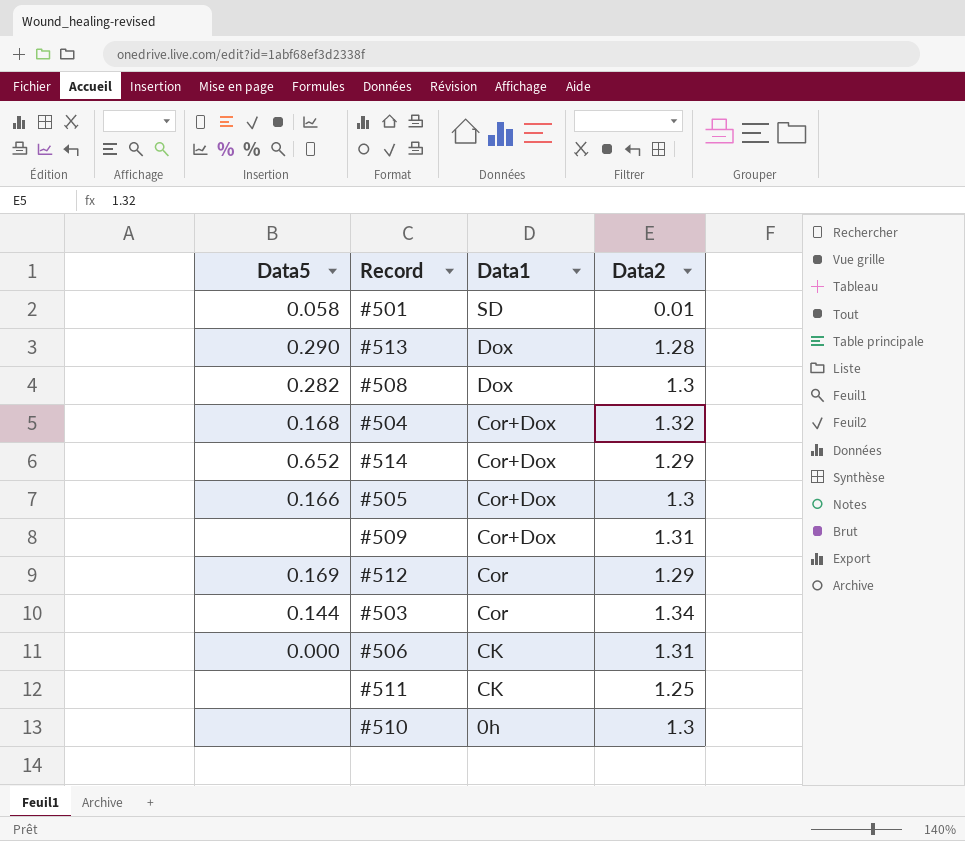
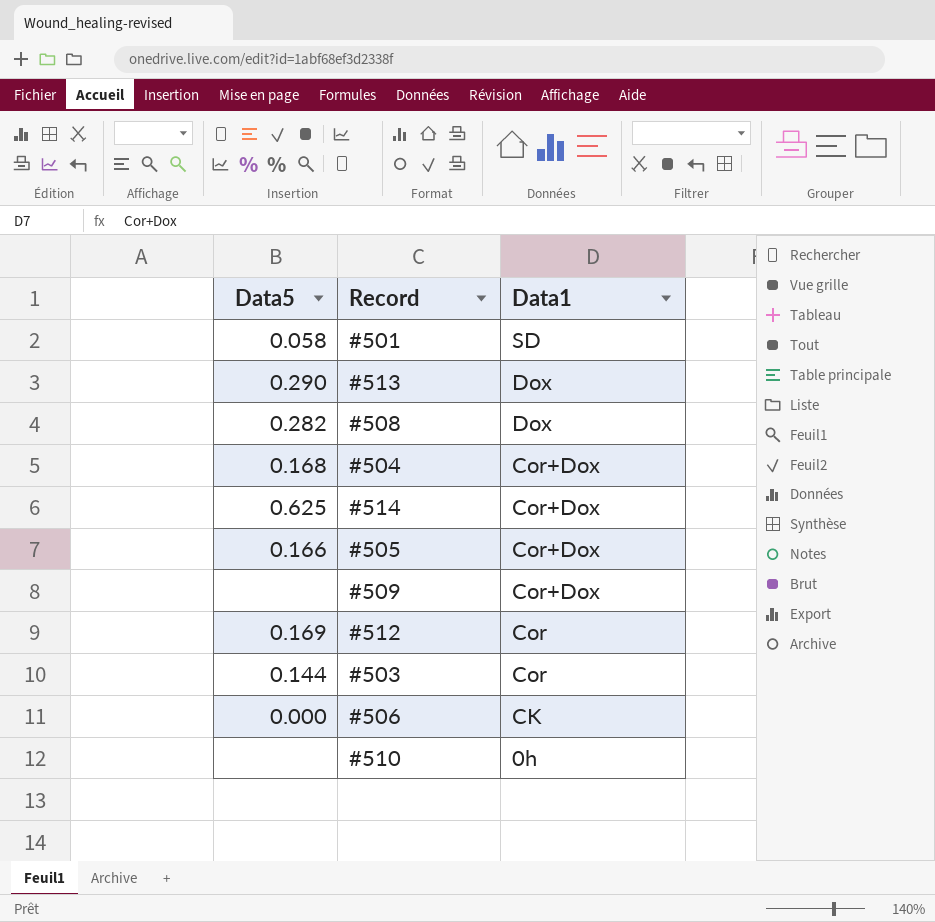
column Data2 | position: 4 -> none
row #511: none | CK | 1.25 -> none
#514 | Data5: 0.652 -> 0.625

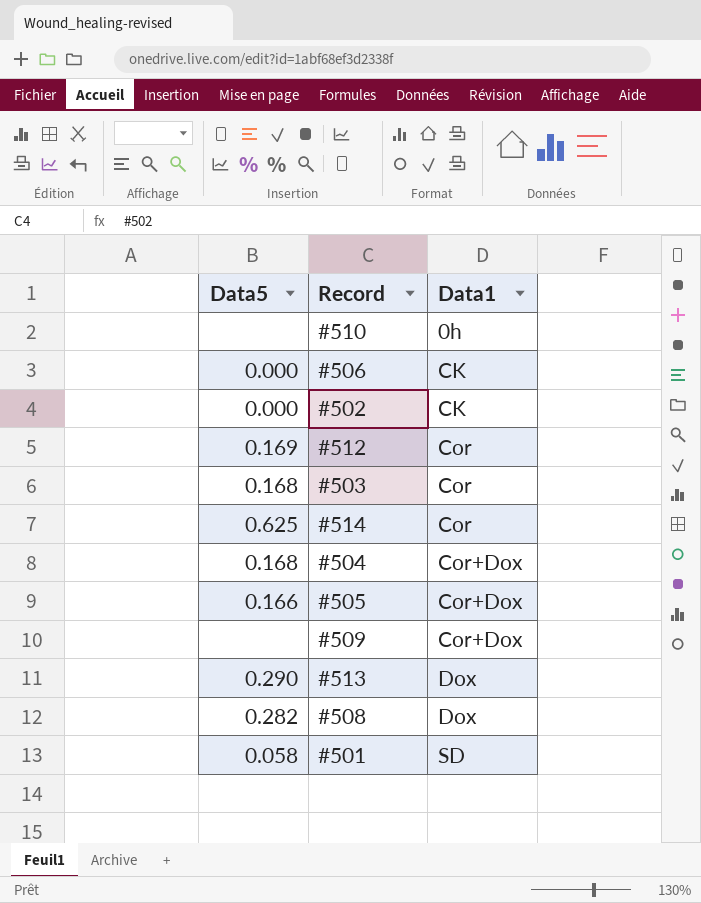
row order: Data1 descending -> Data1 ascending
row #502: none -> 0.000 | CK
#503 | Data5: 0.144 -> 0.168
#514 | Data1: Cor+Dox -> Cor

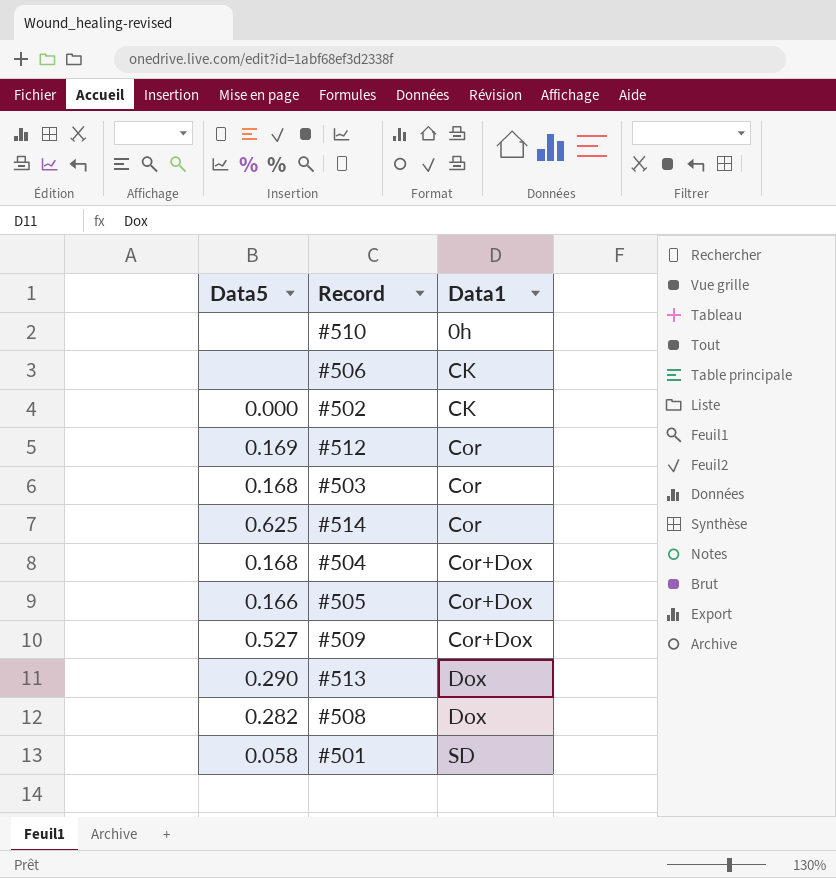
#506 | Data5: 0.000 -> none
#509 | Data5: none -> 0.527

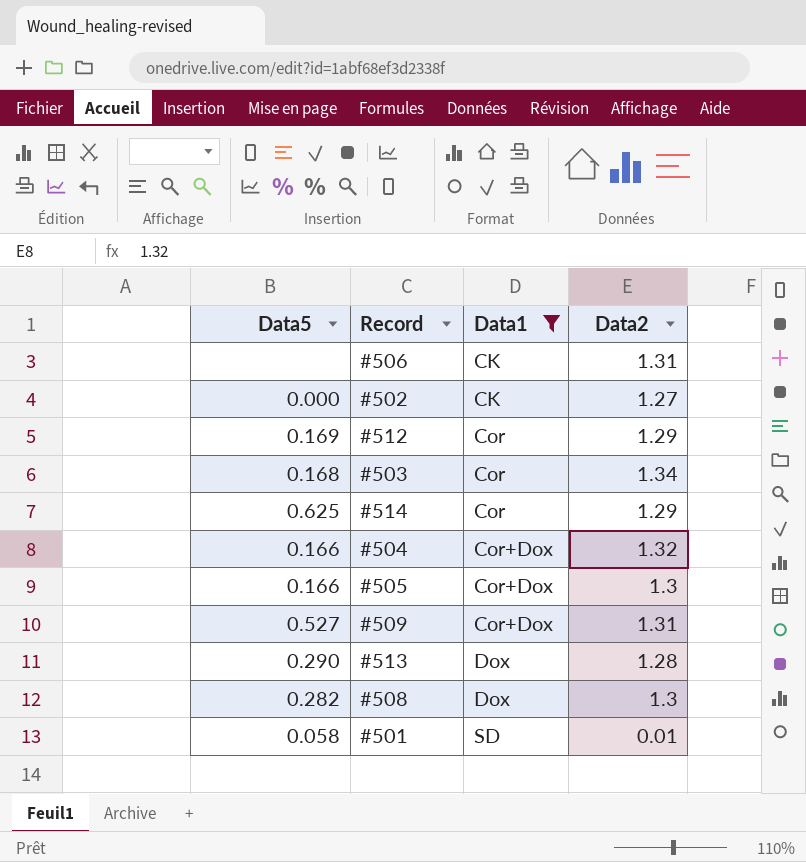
filter: none -> Data1 != 0h
column Data2 | position: none -> 4
#504 | Data5: 0.168 -> 0.166

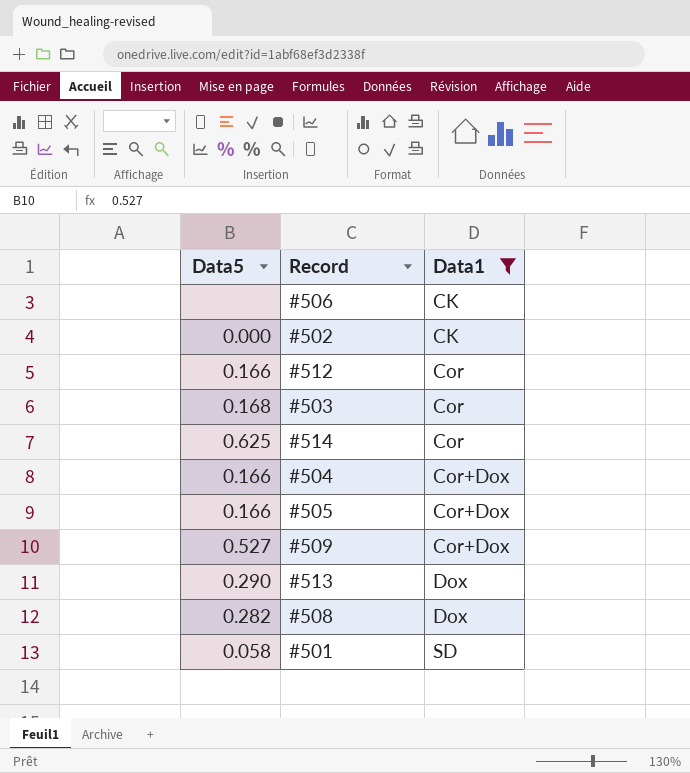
column Data2 | position: 4 -> none
#512 | Data5: 0.169 -> 0.166

